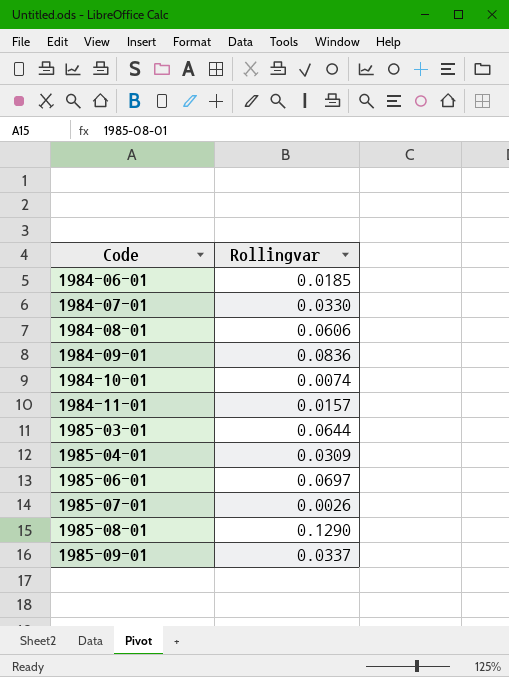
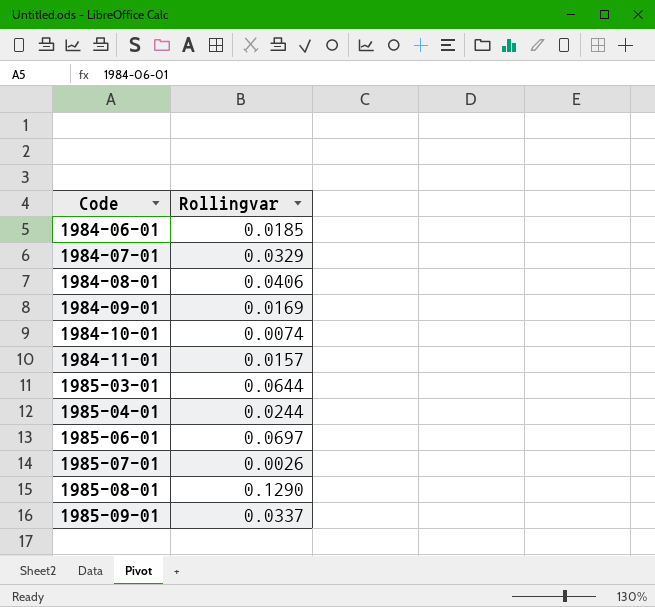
1984-07-01 | Rollingvar: 0.0330 -> 0.0329
1984-08-01 | Rollingvar: 0.0606 -> 0.0406
1984-09-01 | Rollingvar: 0.0836 -> 0.0169
1985-04-01 | Rollingvar: 0.0309 -> 0.0244

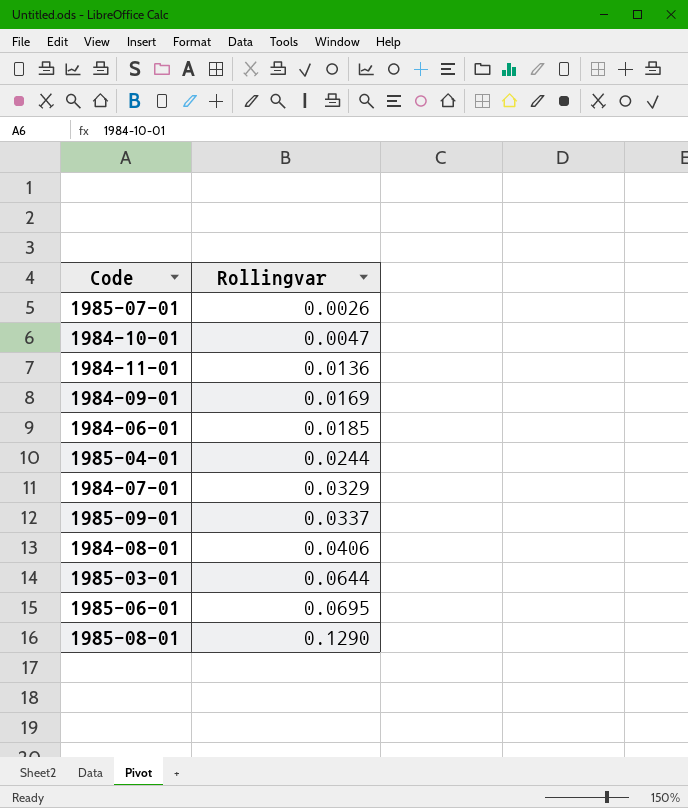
row order: Code ascending -> Rollingvar ascending
1984-10-01 | Rollingvar: 0.0074 -> 0.0047
1984-11-01 | Rollingvar: 0.0157 -> 0.0136
1985-06-01 | Rollingvar: 0.0697 -> 0.0695

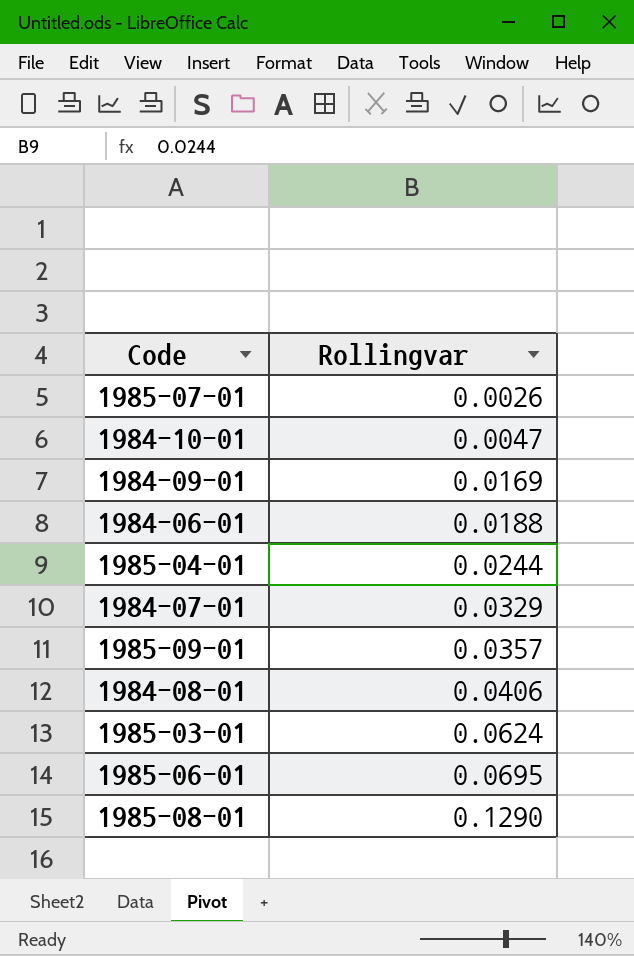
row 1984-11-01: 0.0136 -> none
1984-06-01 | Rollingvar: 0.0185 -> 0.0188
1985-09-01 | Rollingvar: 0.0337 -> 0.0357
1985-03-01 | Rollingvar: 0.0644 -> 0.0624

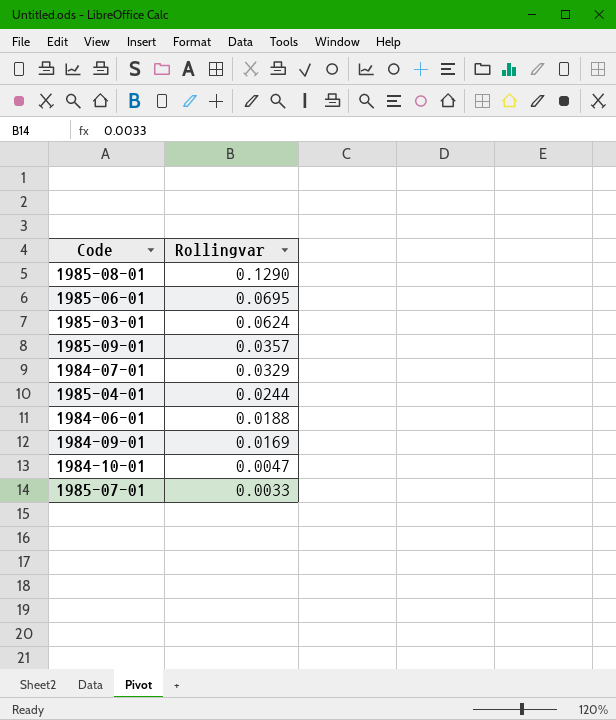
row order: Rollingvar ascending -> Rollingvar descending
row 1984-08-01: 0.0406 -> none
1985-07-01 | Rollingvar: 0.0026 -> 0.0033

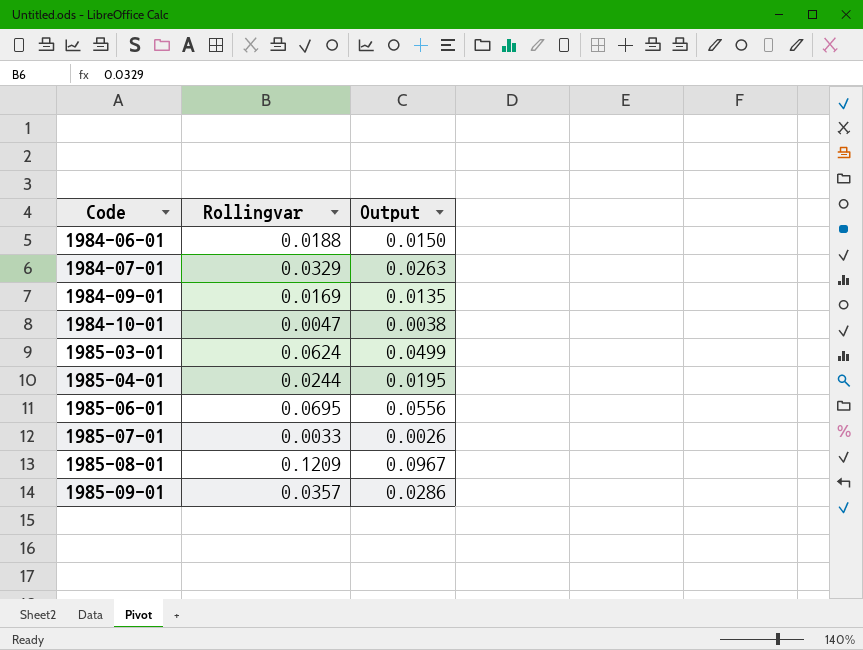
row order: Rollingvar descending -> Code ascending
column Output | formula: none -> [Rollingvar] * 0.8
1985-08-01 | Rollingvar: 0.1290 -> 0.1209

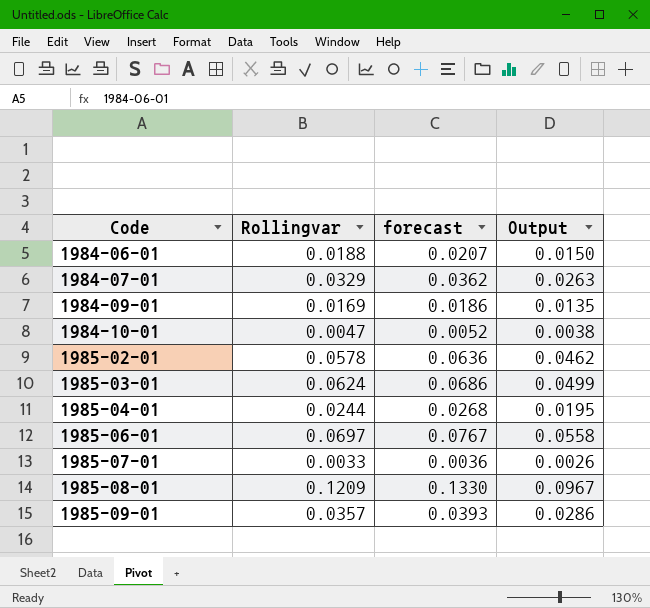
column forecast | formula: none -> [Rollingvar] * 1.1
row 1985-02-01: none -> 0.0578 | 0.0636 | 0.0462
1985-06-01 | Rollingvar: 0.0695 -> 0.0697
1985-06-01 | Output: 0.0556 -> 0.0558

